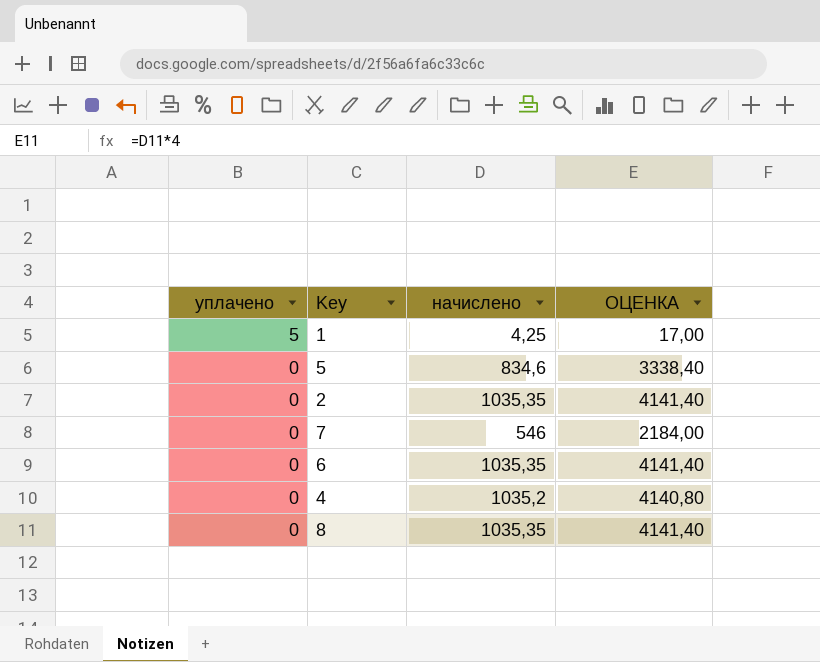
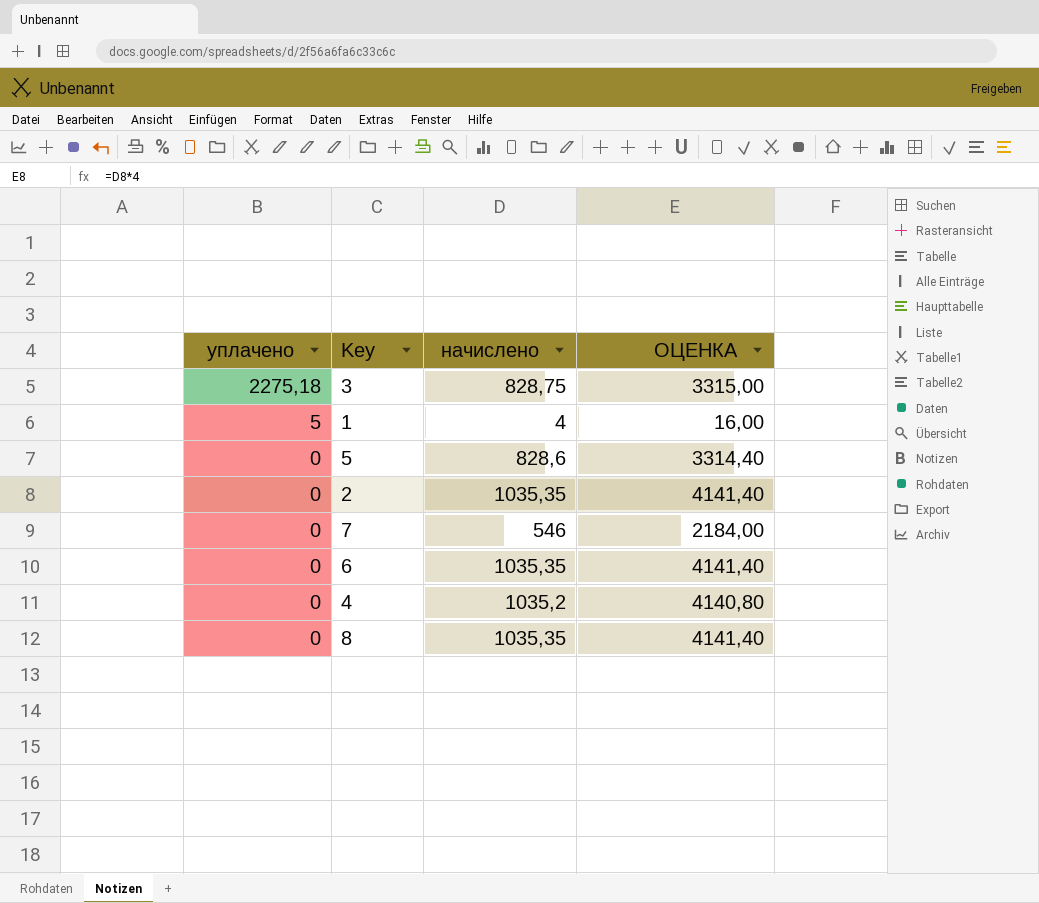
row 3: none -> 2275,18 | 828,75 | 3315,00
1 | начислено: 4,25 -> 4
1 | ОЦЕНКА: 17,00 -> 16,00
5 | начислено: 834,6 -> 828,6
5 | ОЦЕНКА: 3338,40 -> 3314,40

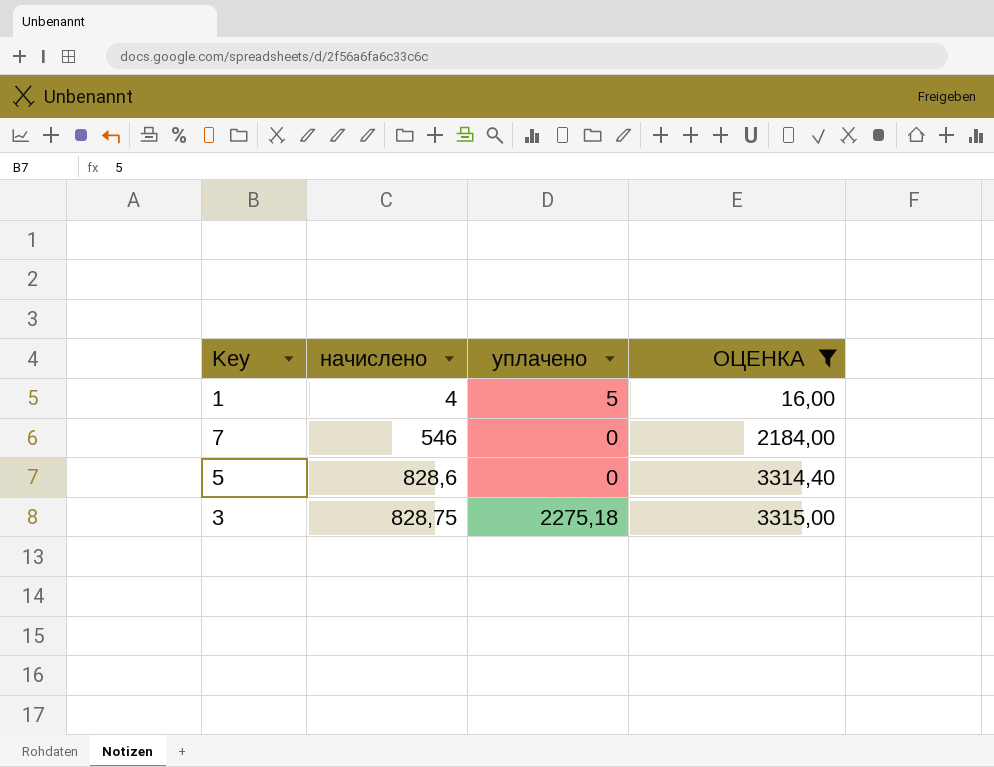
filter: none -> ОЦЕНКА <= 3315,00
row order: уплачено descending -> начислено ascending
column уплачено | position: 1 -> 3

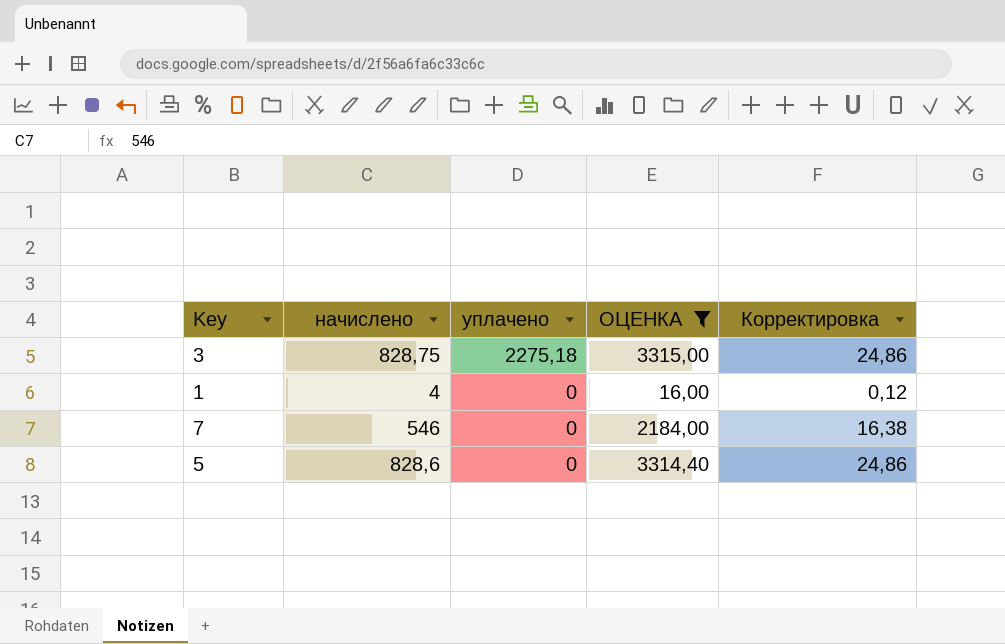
row order: начислено ascending -> уплачено descending
column Корректировка | formula: none -> [начислено] * 0,03
1 | уплачено: 5 -> 0

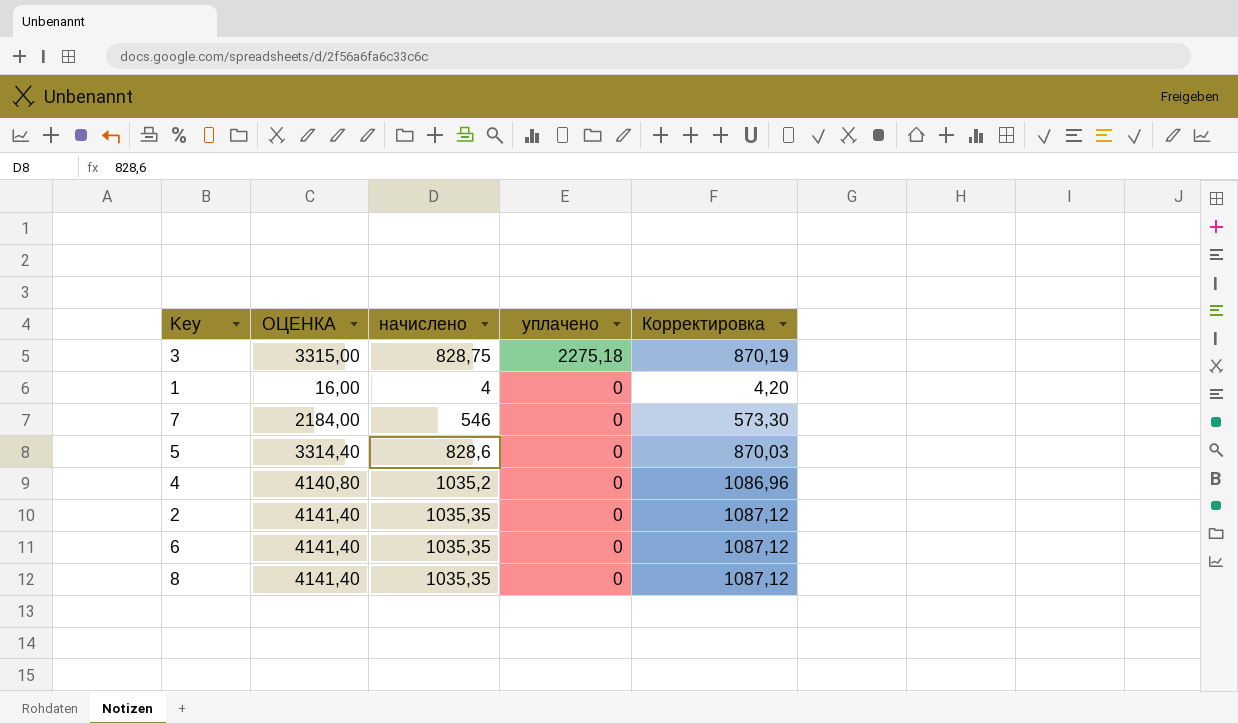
filter: ОЦЕНКА <= 3315,00 -> none
column ОЦЕНКА | position: 4 -> 2
column Корректировка | formula: [начислено] * 0,03 -> [начислено] * 1,05

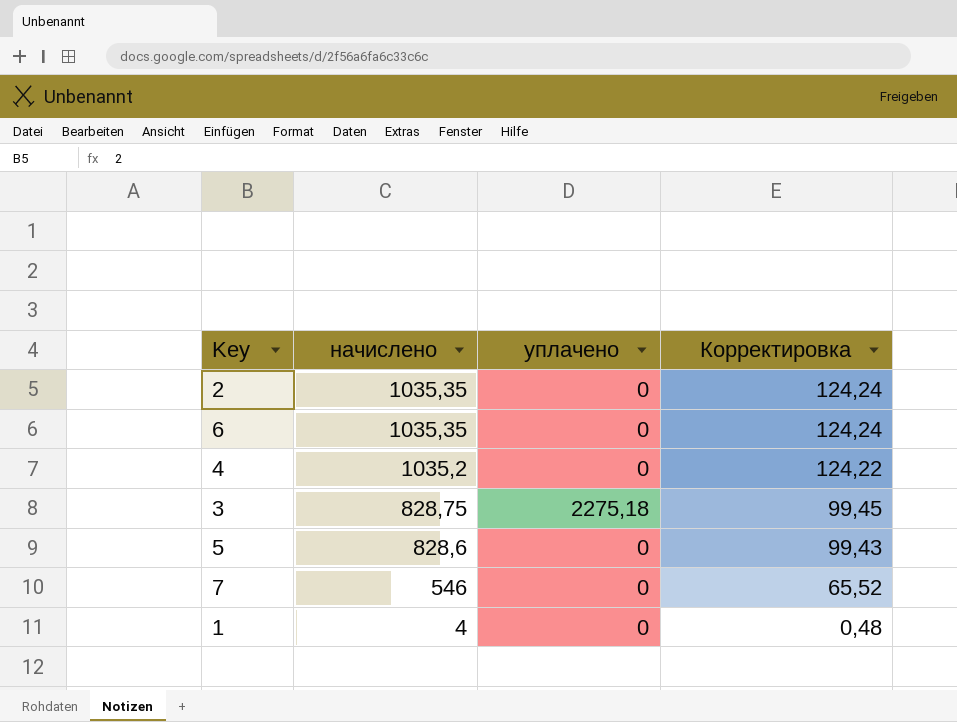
row order: уплачено descending -> начислено descending
column ОЦЕНКА | formula: [начислено] * 4 -> none
column Корректировка | formula: [начислено] * 1,05 -> [начислено] * 0,12
row 8: 4141,40 | 1035,35 | 0 | 1087,12 -> none

